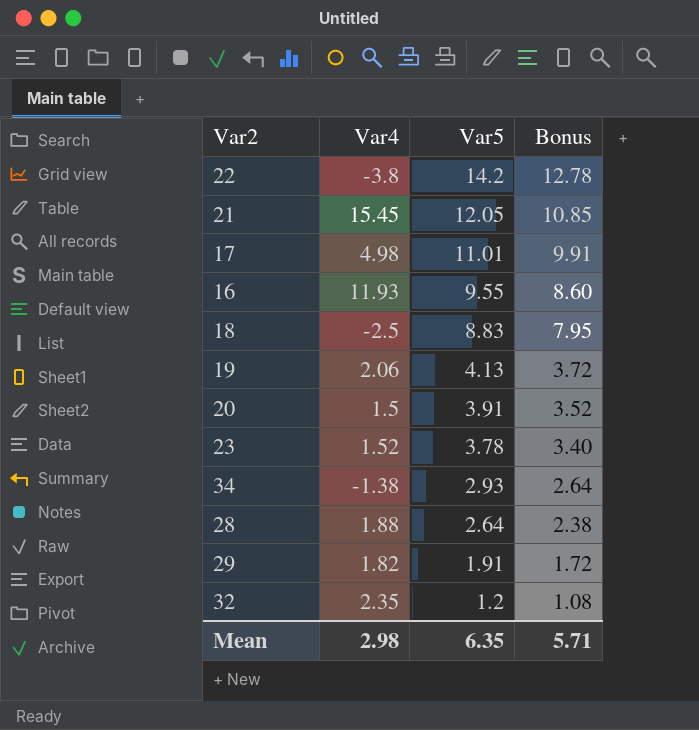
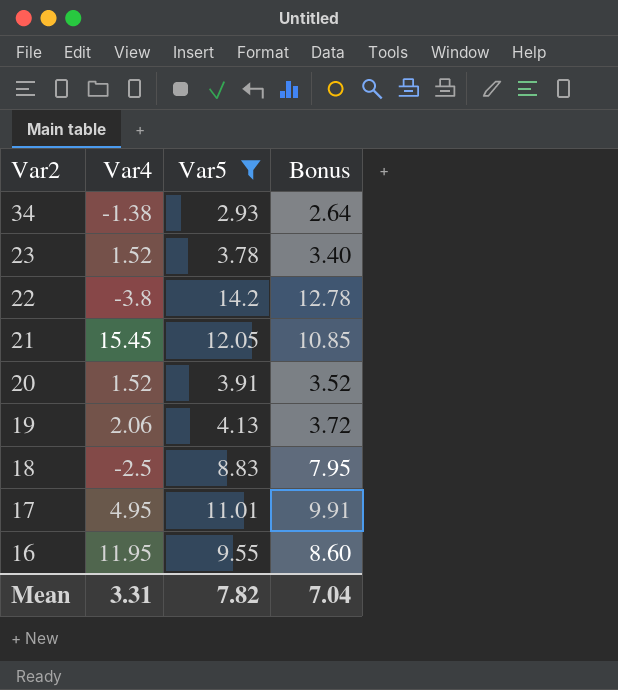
filter: none -> Var5 >= 2.93
row order: Var5 descending -> Var2 descending
20 | Var4: 1.5 -> 1.52
17 | Var4: 4.98 -> 4.95
16 | Var4: 11.93 -> 11.95
Mean | Var4: 2.98 -> 3.31
Mean | Var5: 6.35 -> 7.82
Mean | Bonus: 5.71 -> 7.04

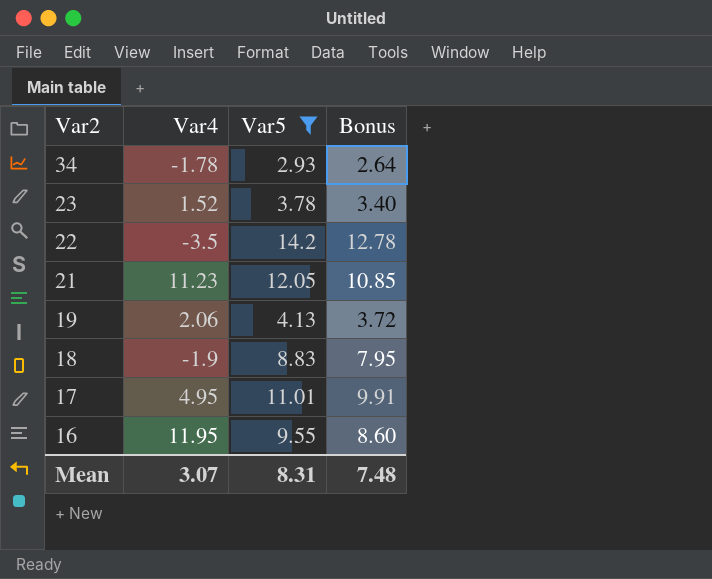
row 20: 1.52 | 3.91 | 3.52 -> none
34 | Var4: -1.38 -> -1.78
22 | Var4: -3.8 -> -3.5
21 | Var4: 15.45 -> 11.23
18 | Var4: -2.5 -> -1.9
Mean | Var4: 3.31 -> 3.07
Mean | Var5: 7.82 -> 8.31
Mean | Bonus: 7.04 -> 7.48

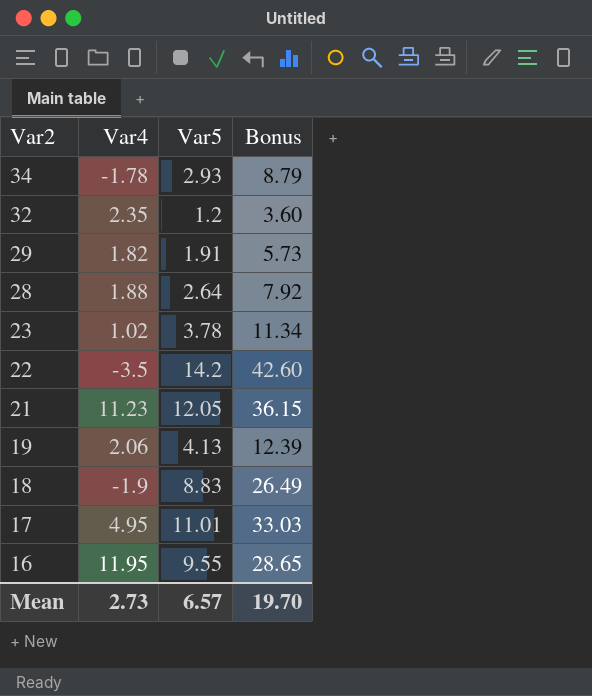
filter: Var5 >= 2.93 -> none
column Bonus | formula: [Var5] * 0.9 -> [Var5] * 3
23 | Var4: 1.52 -> 1.02
Mean | Var4: 3.07 -> 2.73
Mean | Var5: 8.31 -> 6.57
Mean | Bonus: 7.48 -> 19.70

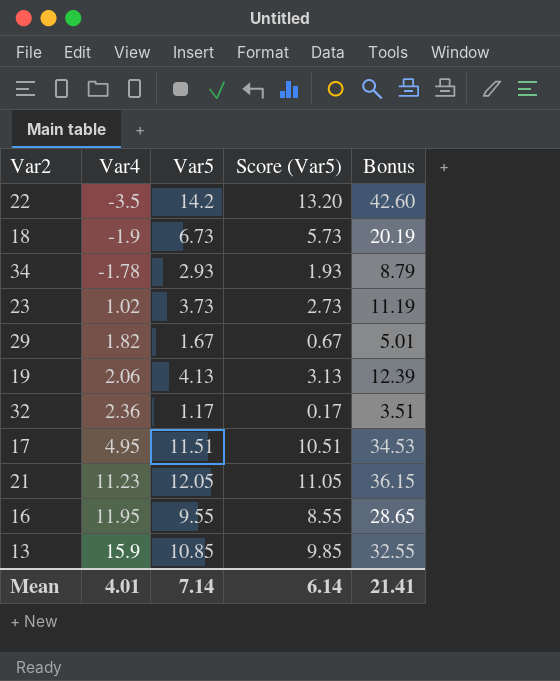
row order: Var2 descending -> Var4 ascending
column Score (Var5) | formula: none -> [Var5] - 1
row 28: 1.88 | 2.64 | 7.92 -> none
18 | Var5: 8.83 -> 6.73
18 | Bonus: 26.49 -> 20.19
23 | Var5: 3.78 -> 3.73
23 | Bonus: 11.34 -> 11.19
29 | Var5: 1.91 -> 1.67
29 | Bonus: 5.73 -> 5.01
32 | Var4: 2.35 -> 2.36
32 | Var5: 1.2 -> 1.17
32 | Bonus: 3.60 -> 3.51
17 | Var5: 11.01 -> 11.51
17 | Bonus: 33.03 -> 34.53
row 13: none -> 15.9 | 10.85 | 9.85 | 32.55
Mean | Var4: 2.73 -> 4.01
Mean | Var5: 6.57 -> 7.14
Mean | Bonus: 19.70 -> 21.41

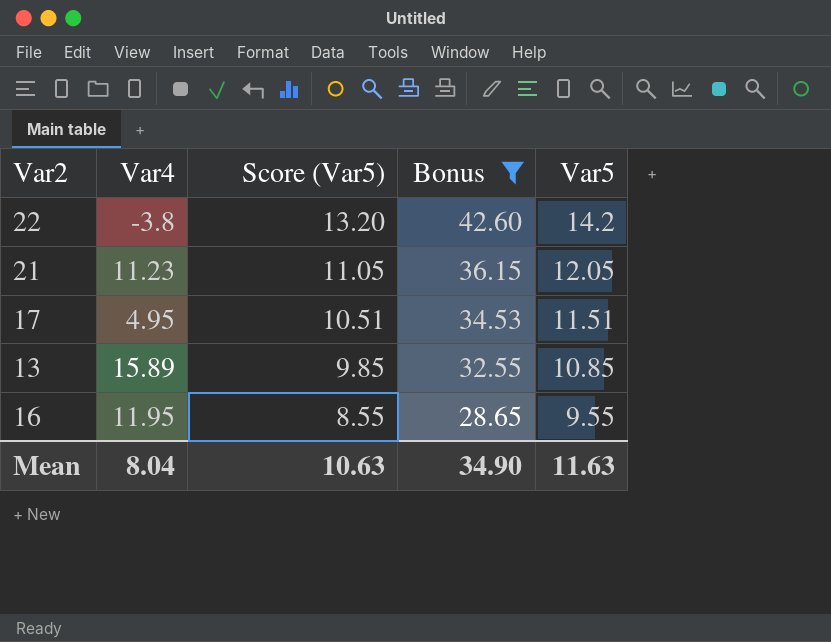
filter: none -> Bonus >= 28.65
row order: Var4 ascending -> Score (Var5) descending
column Var5 | position: 3 -> 5
22 | Var4: -3.5 -> -3.8
13 | Var4: 15.9 -> 15.89
Mean | Var4: 4.01 -> 8.04
Mean | Score (Var5): 6.14 -> 10.63
Mean | Bonus: 21.41 -> 34.90
Mean | Var5: 7.14 -> 11.63

